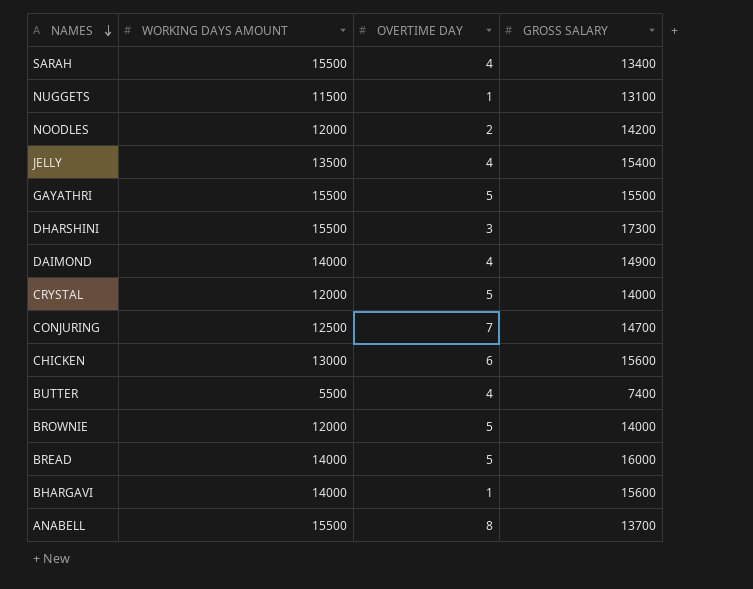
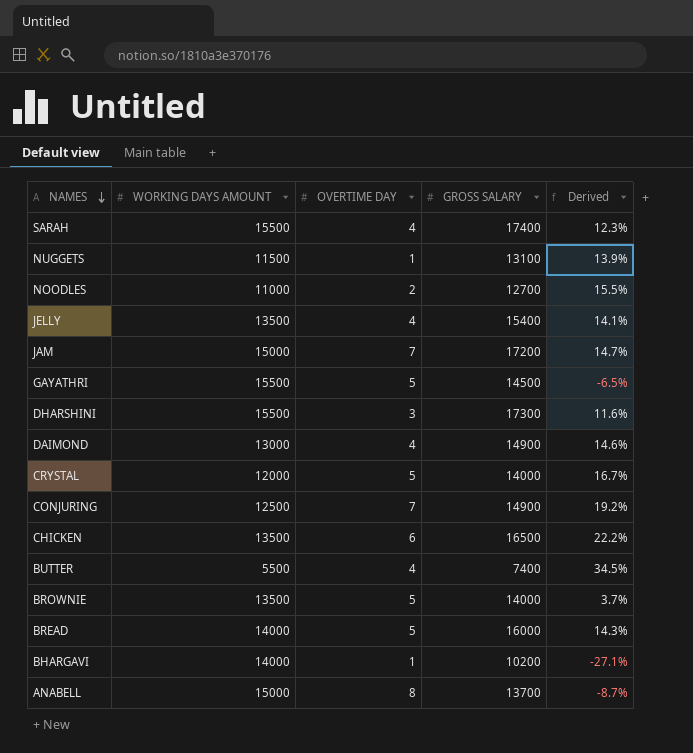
column Derived | formula: none -> ([GROSS SALARY] - [WORKING DAYS AMOUNT]) / [WORKING DAYS AMOUNT]
SARAH | GROSS SALARY: 13400 -> 17400
NOODLES | WORKING DAYS AMOUNT: 12000 -> 11000
NOODLES | GROSS SALARY: 14200 -> 12700
row JAM: none -> 15000 | 7 | 17200 | 14.7%
GAYATHRI | GROSS SALARY: 15500 -> 14500
DAIMOND | WORKING DAYS AMOUNT: 14000 -> 13000
CONJURING | GROSS SALARY: 14700 -> 14900
CHICKEN | WORKING DAYS AMOUNT: 13000 -> 13500
CHICKEN | GROSS SALARY: 15600 -> 16500
BROWNIE | WORKING DAYS AMOUNT: 12000 -> 13500
BHARGAVI | GROSS SALARY: 15600 -> 10200
ANABELL | WORKING DAYS AMOUNT: 15500 -> 15000

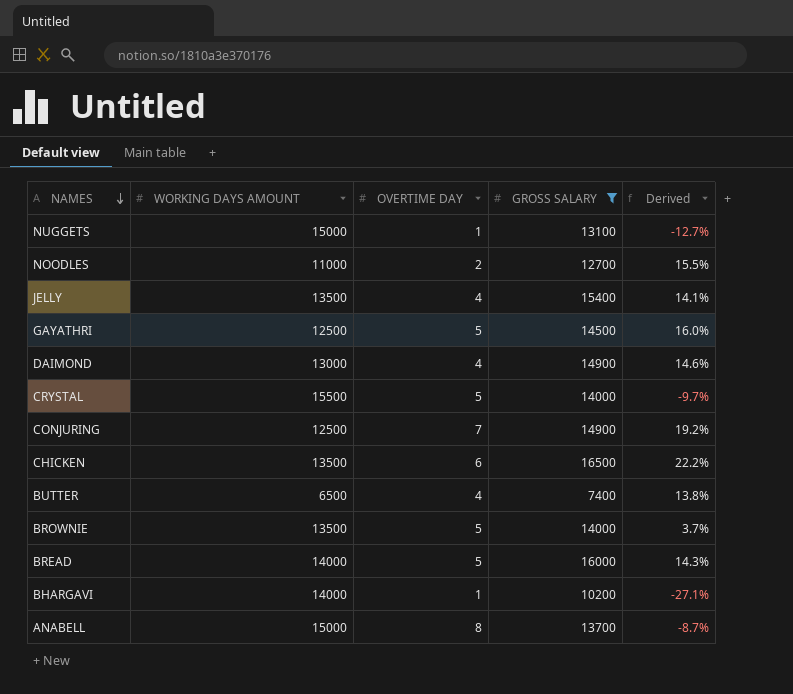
filter: none -> GROSS SALARY <= 16500
NUGGETS | WORKING DAYS AMOUNT: 11500 -> 15000
NUGGETS | Derived: 13.9% -> -12.7%
GAYATHRI | WORKING DAYS AMOUNT: 15500 -> 12500
GAYATHRI | Derived: -6.5% -> 16.0%
CRYSTAL | WORKING DAYS AMOUNT: 12000 -> 15500
CRYSTAL | Derived: 16.7% -> -9.7%
BUTTER | WORKING DAYS AMOUNT: 5500 -> 6500
BUTTER | Derived: 34.5% -> 13.8%

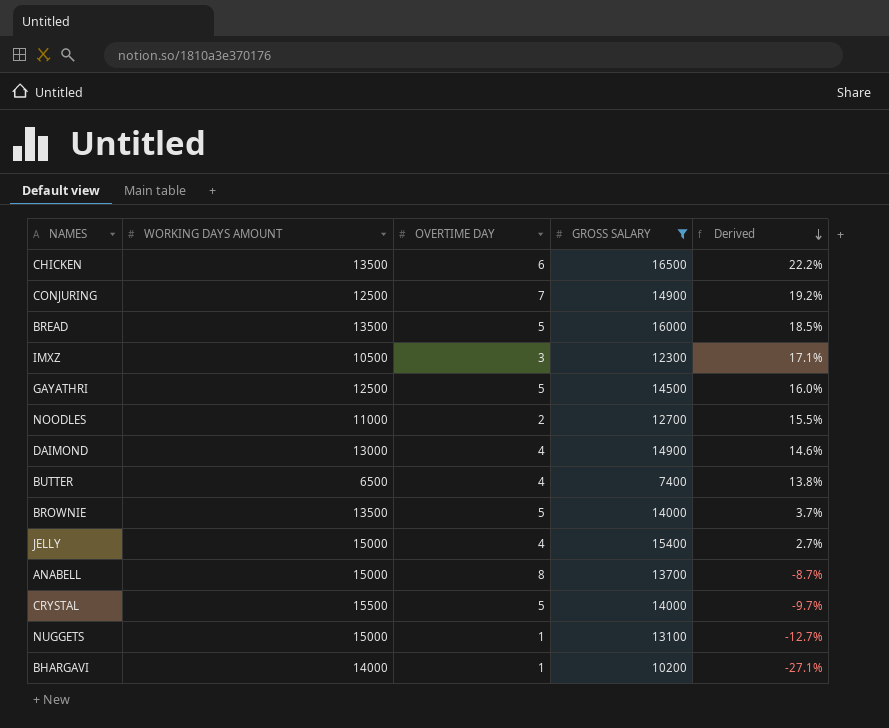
row order: NAMES descending -> Derived descending
BREAD | WORKING DAYS AMOUNT: 14000 -> 13500
BREAD | Derived: 14.3% -> 18.5%
row IMXZ: none -> 10500 | 3 | 12300 | 17.1%
JELLY | WORKING DAYS AMOUNT: 13500 -> 15000
JELLY | Derived: 14.1% -> 2.7%

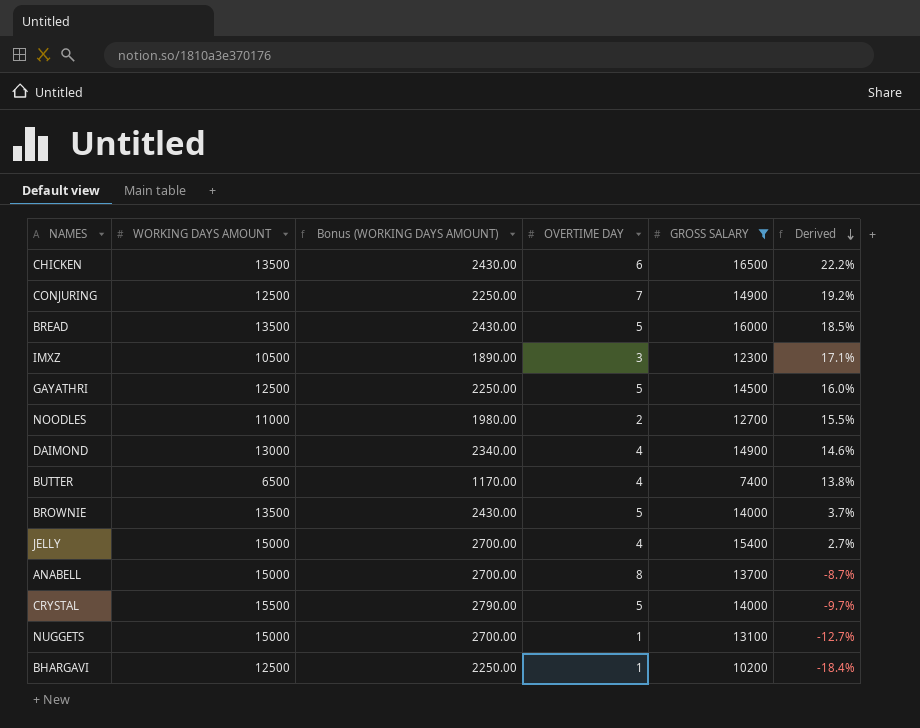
column Bonus (WORKING DAYS AMOUNT) | formula: none -> [WORKING DAYS AMOUNT] * 0.18
BHARGAVI | WORKING DAYS AMOUNT: 14000 -> 12500
BHARGAVI | Derived: -27.1% -> -18.4%

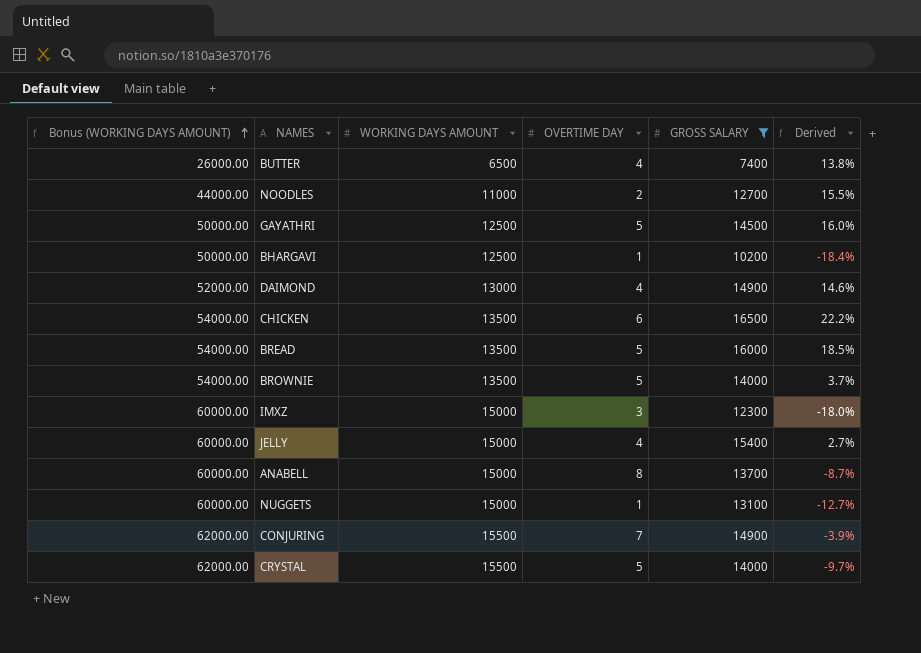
row order: Derived descending -> Bonus (WORKING DAYS AMOUNT) ascending
column Bonus (WORKING DAYS AMOUNT) | formula: [WORKING DAYS AMOUNT] * 0.18 -> [WORKING DAYS AMOUNT] * 4
column Bonus (WORKING DAYS AMOUNT) | position: 3 -> 1
IMXZ | WORKING DAYS AMOUNT: 10500 -> 15000
IMXZ | Derived: 17.1% -> -18.0%
CONJURING | WORKING DAYS AMOUNT: 12500 -> 15500
CONJURING | Derived: 19.2% -> -3.9%

